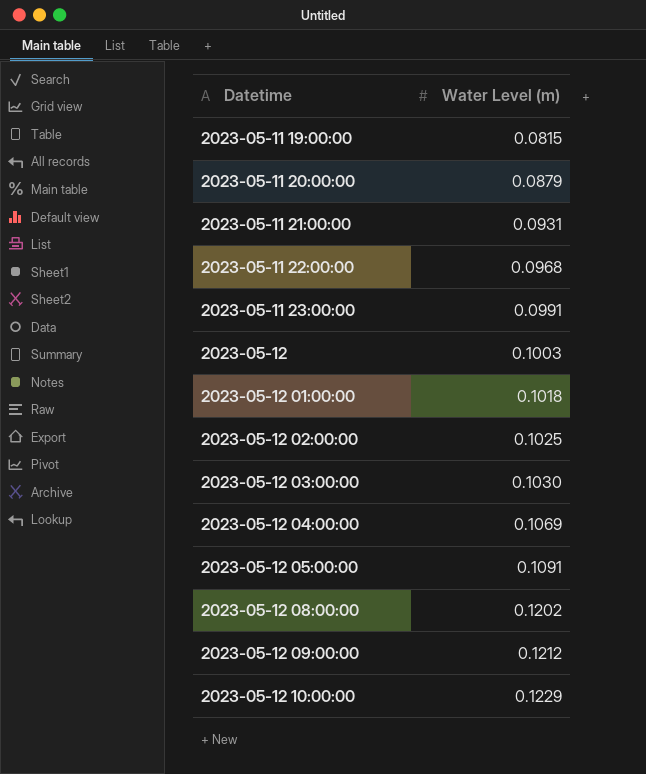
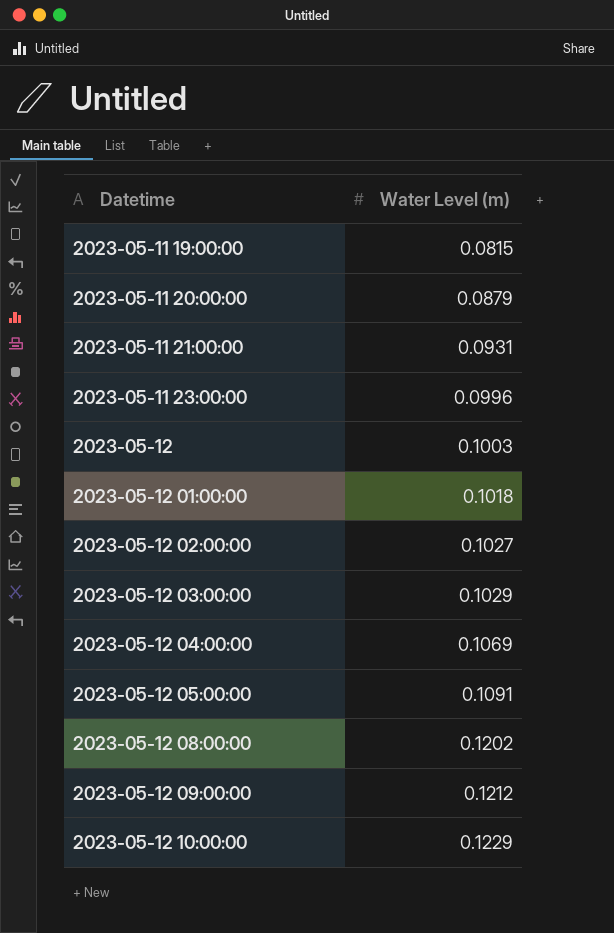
row 2023-05-11 22:00:00: 0.0968 -> none
2023-05-11 23:00:00 | Water Level (m): 0.0991 -> 0.0996
2023-05-12 02:00:00 | Water Level (m): 0.1025 -> 0.1027
2023-05-12 03:00:00 | Water Level (m): 0.1030 -> 0.1029

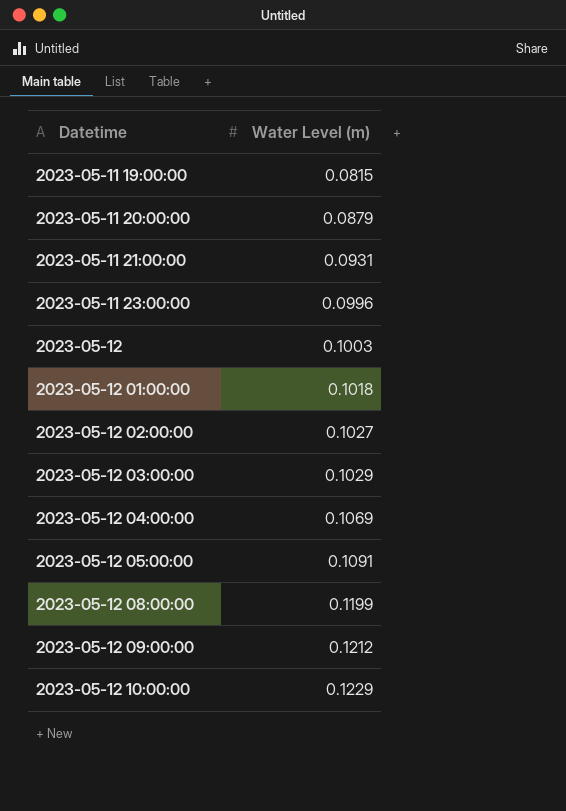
2023-05-12 08:00:00 | Water Level (m): 0.1202 -> 0.1199

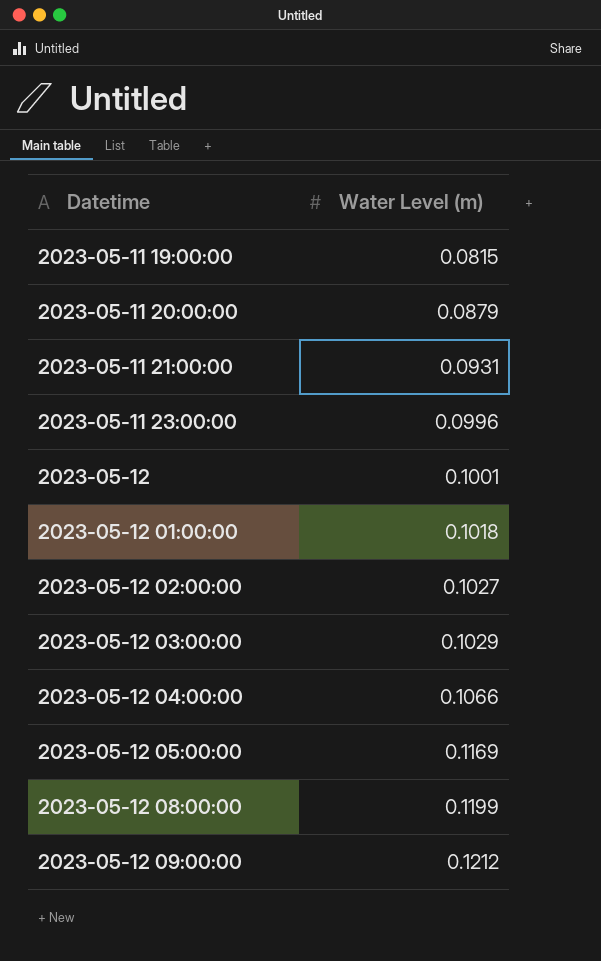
row 2023-05-12 10:00:00: 0.1229 -> none
2023-05-12 | Water Level (m): 0.1003 -> 0.1001
2023-05-12 04:00:00 | Water Level (m): 0.1069 -> 0.1066
2023-05-12 05:00:00 | Water Level (m): 0.1091 -> 0.1169

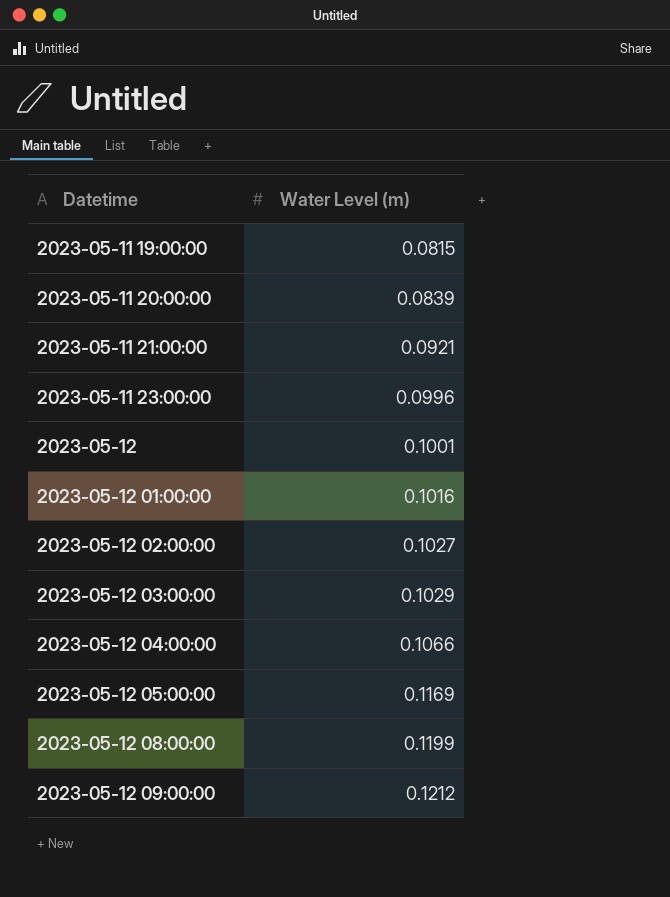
2023-05-11 20:00:00 | Water Level (m): 0.0879 -> 0.0839
2023-05-11 21:00:00 | Water Level (m): 0.0931 -> 0.0921
2023-05-12 01:00:00 | Water Level (m): 0.1018 -> 0.1016

